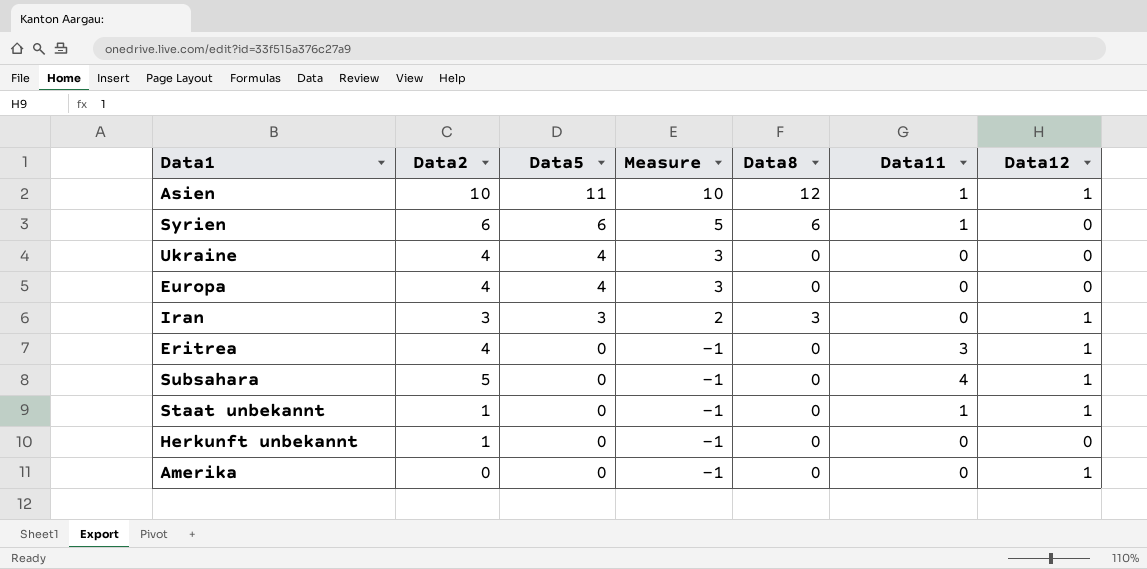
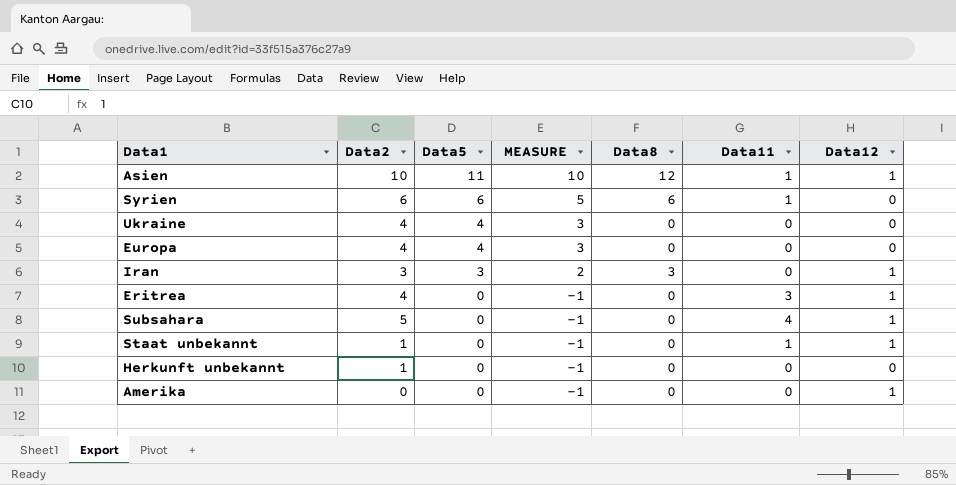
column name: Measure -> MEASURE

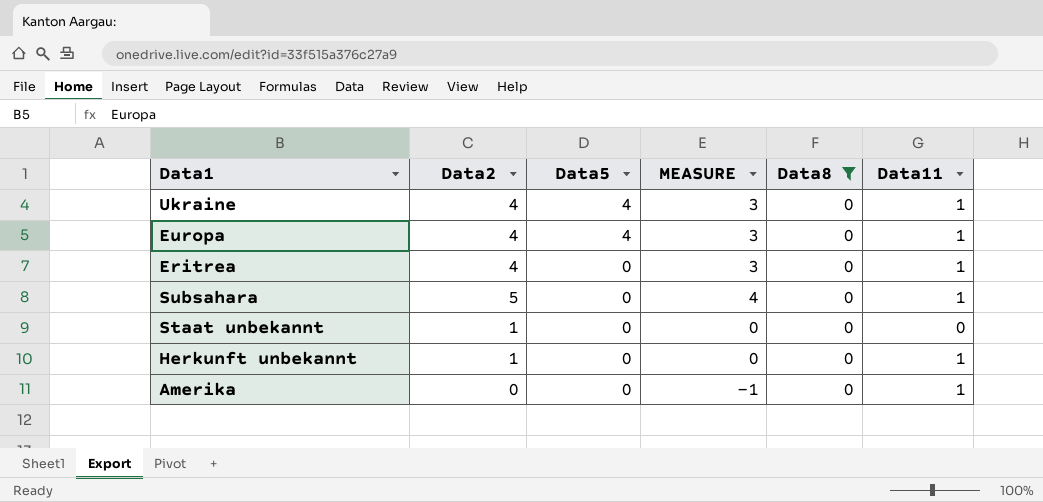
filter: none -> Data8 = 0
column Data12 | position: 7 -> none
column MEASURE | formula: [Data5] - 1 -> [Data2] - 1
Ukraine | Data11: 0 -> 1
Europa | Data11: 0 -> 1
Eritrea | Data11: 3 -> 1
Subsahara | Data11: 4 -> 1
Staat unbekannt | Data11: 1 -> 0
Herkunft unbekannt | Data11: 0 -> 1
Amerika | Data11: 0 -> 1

